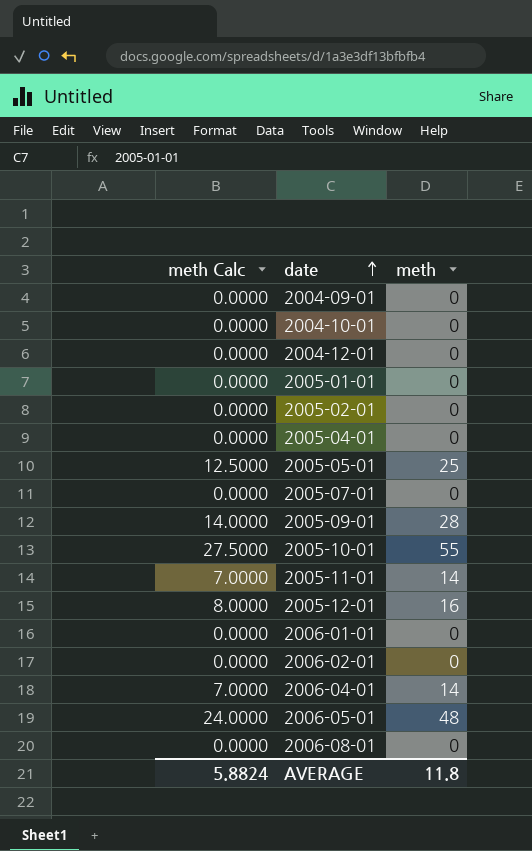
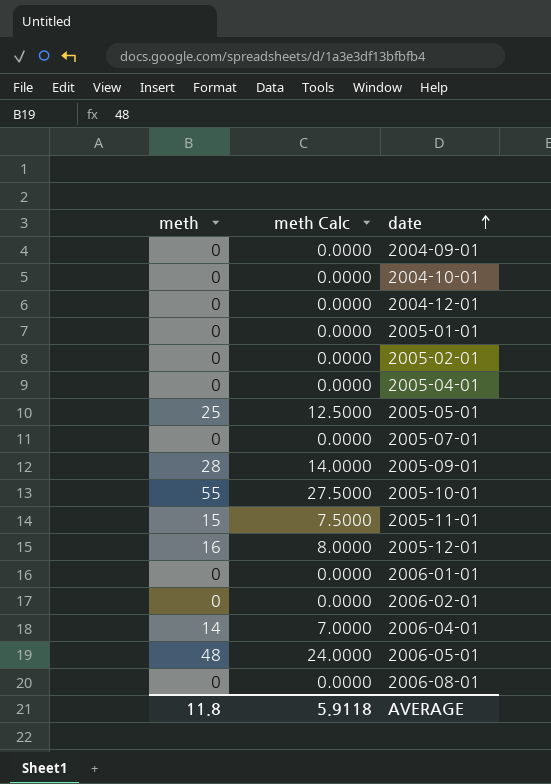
column meth | position: 3 -> 1
2005-11-01 | meth: 14 -> 15
2005-11-01 | meth Calc: 7.0000 -> 7.5000
AVERAGE | meth Calc: 5.8824 -> 5.9118

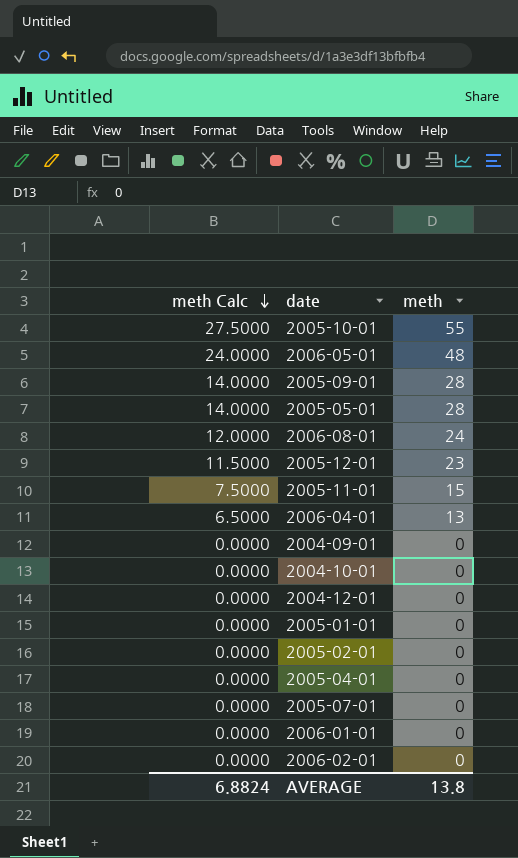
row order: date ascending -> meth Calc descending
column meth | position: 1 -> 3
2005-05-01 | meth Calc: 12.5000 -> 14.0000
2005-05-01 | meth: 25 -> 28
2006-08-01 | meth Calc: 0.0000 -> 12.0000
2006-08-01 | meth: 0 -> 24
2005-12-01 | meth Calc: 8.0000 -> 11.5000
2005-12-01 | meth: 16 -> 23
2006-04-01 | meth Calc: 7.0000 -> 6.5000
2006-04-01 | meth: 14 -> 13
AVERAGE | meth Calc: 5.9118 -> 6.8824
AVERAGE | meth: 11.8 -> 13.8

